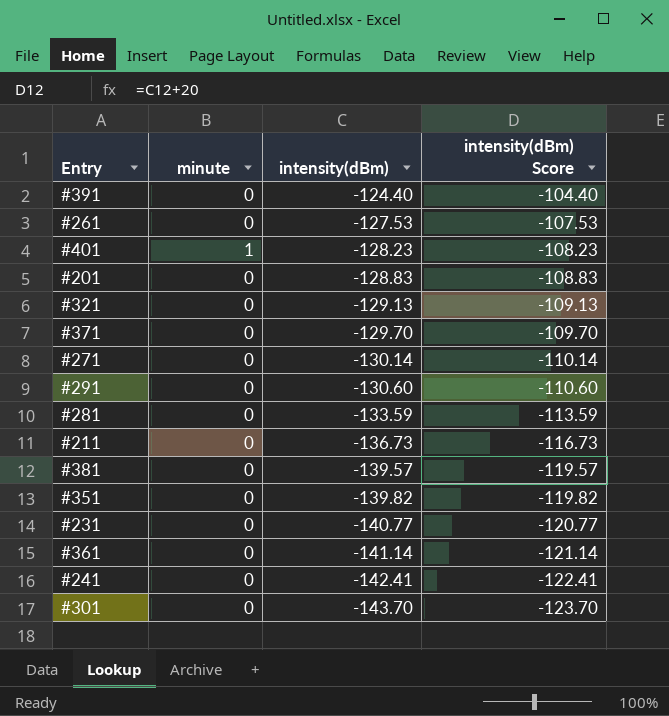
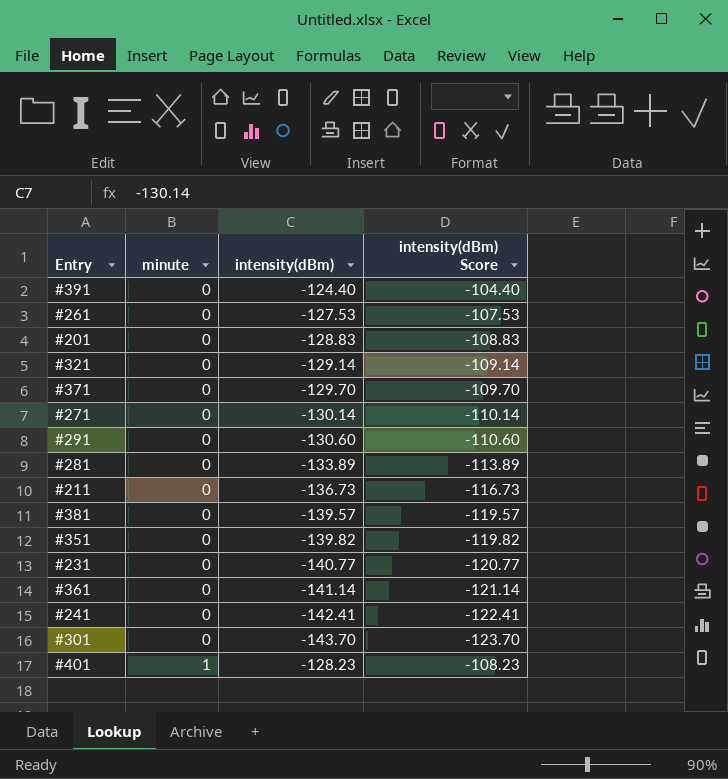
row order: intensity(dBm) descending -> minute ascending
#321 | intensity(dBm): -129.13 -> -129.14
#321 | intensity(dBm) Score: -109.13 -> -109.14
#281 | intensity(dBm): -133.59 -> -133.89
#281 | intensity(dBm) Score: -113.59 -> -113.89

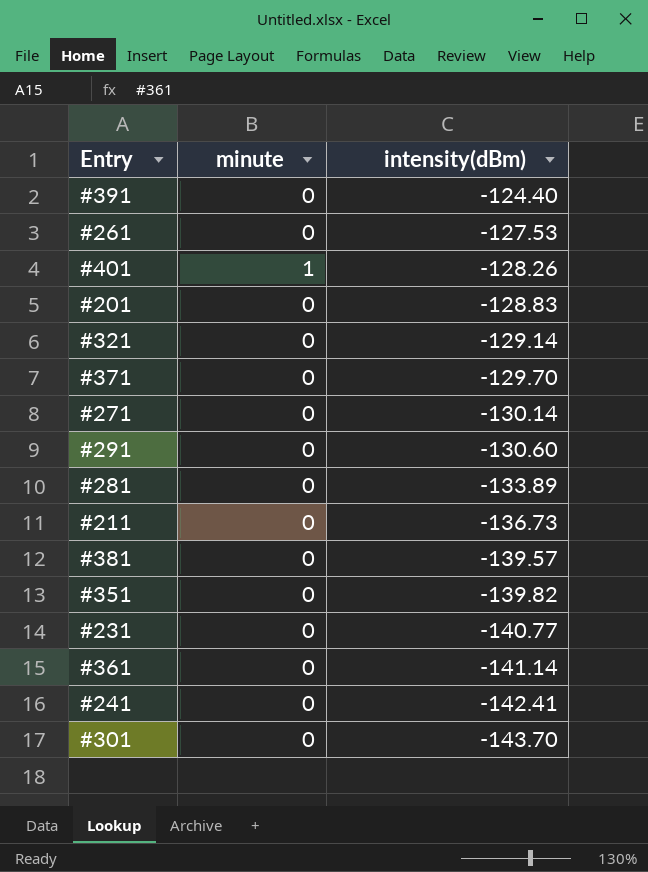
row order: minute ascending -> intensity(dBm) descending
column intensity(dBm) Score | formula: [intensity(dBm)] + 20 -> none
#401 | intensity(dBm): -128.23 -> -128.26

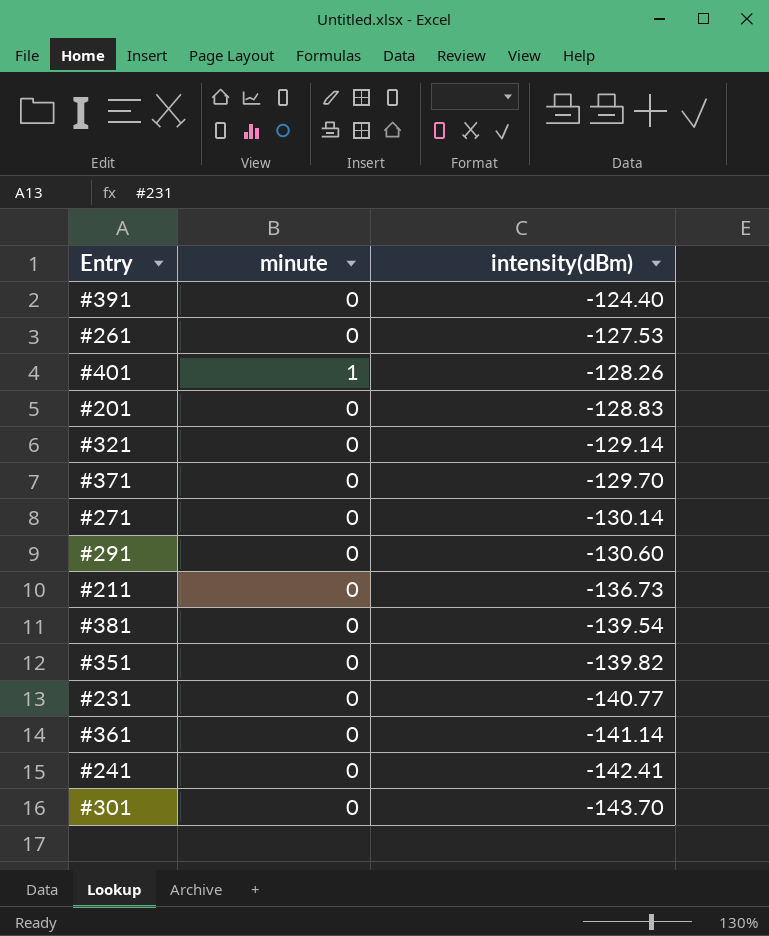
row #281: 0 | -133.89 -> none
#381 | intensity(dBm): -139.57 -> -139.54

